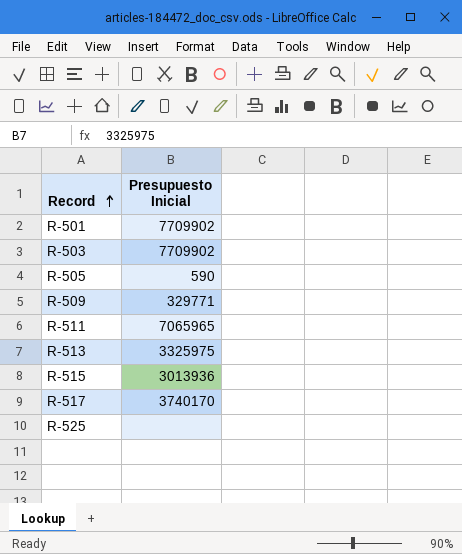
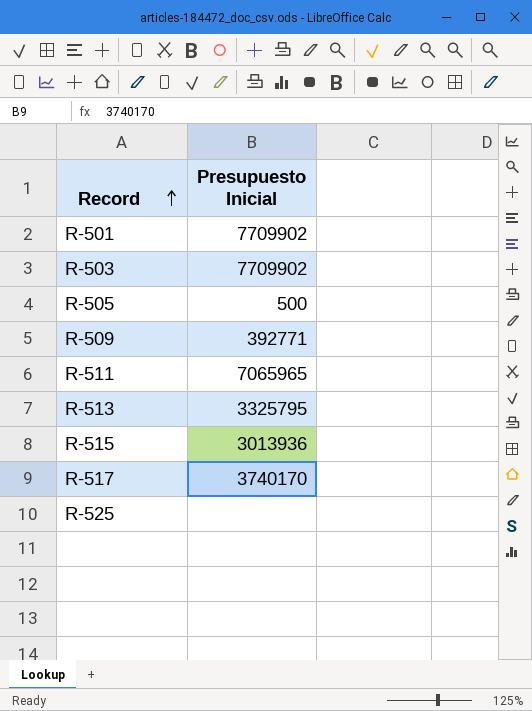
R-505 | Presupuesto Inicial: 590 -> 500
R-509 | Presupuesto Inicial: 329771 -> 392771
R-513 | Presupuesto Inicial: 3325975 -> 3325795

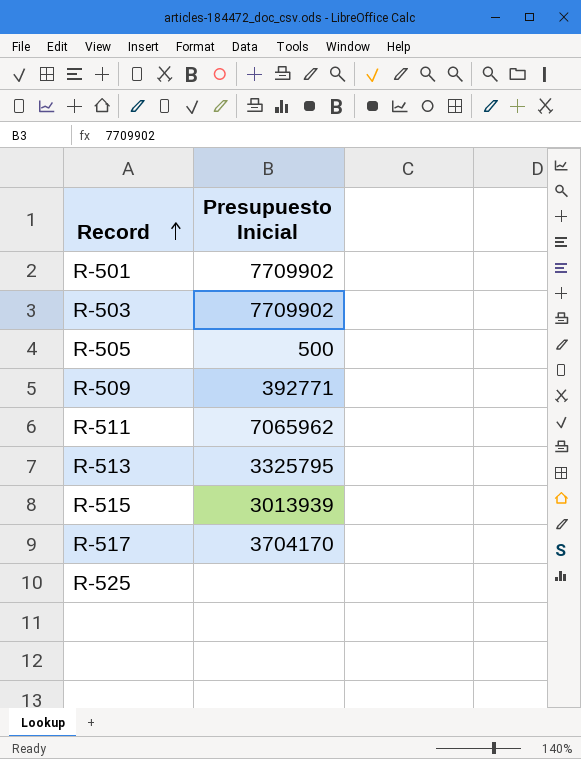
R-511 | Presupuesto Inicial: 7065965 -> 7065962
R-515 | Presupuesto Inicial: 3013936 -> 3013939
R-517 | Presupuesto Inicial: 3740170 -> 3704170

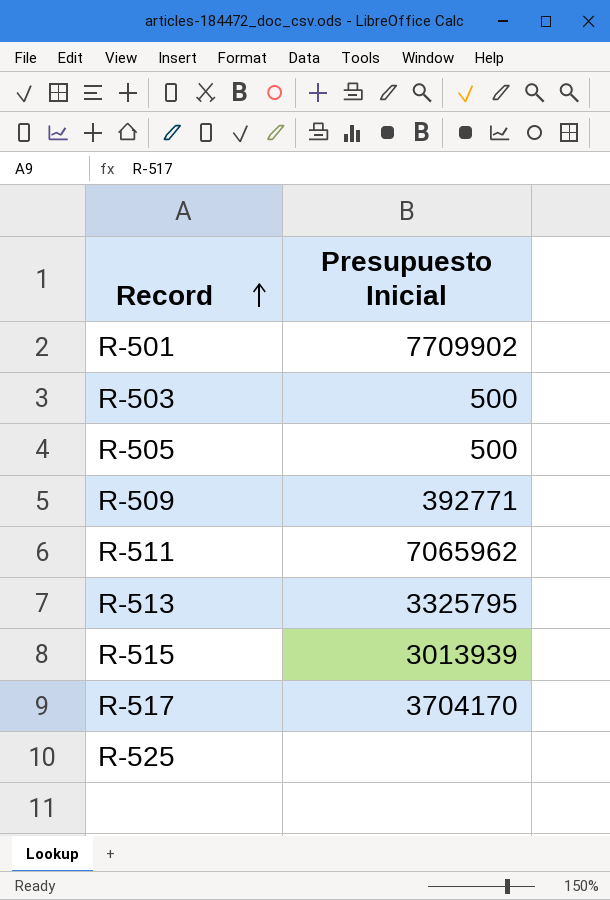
R-503 | Presupuesto Inicial: 7709902 -> 500

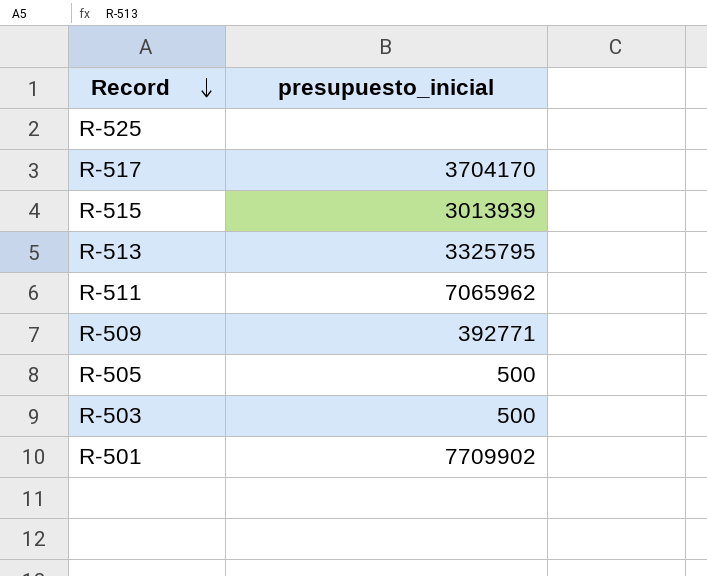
row order: Record ascending -> Record descending
column name: Presupuesto Inicial -> presupuesto_inicial

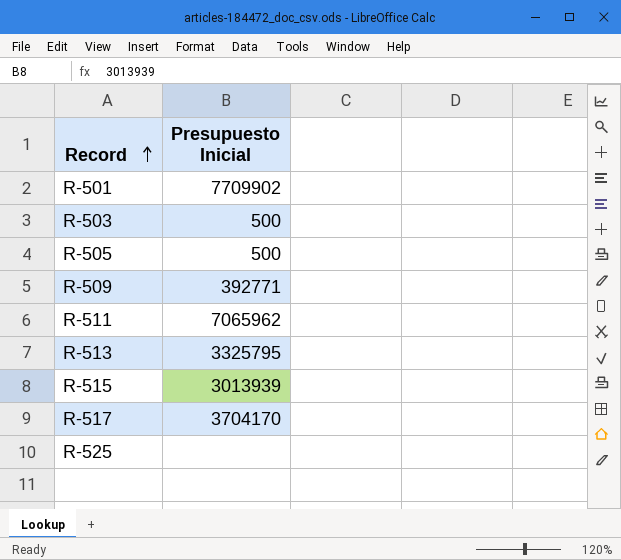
row order: Record descending -> Record ascending
column name: presupuesto_inicial -> Presupuesto Inicial

